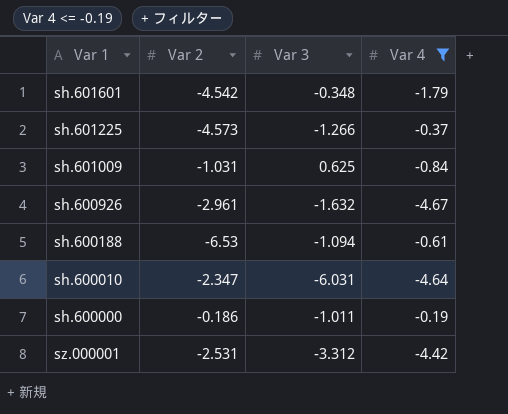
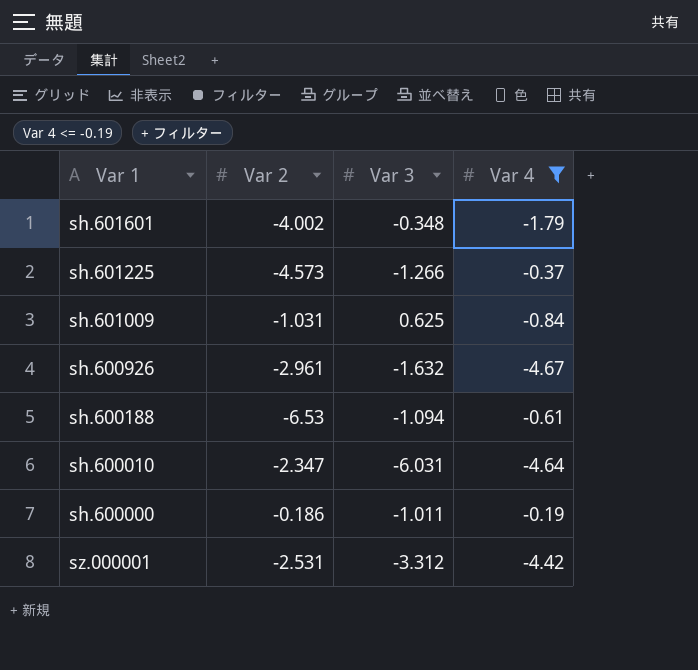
sh.601601 | Var 2: -4.542 -> -4.002

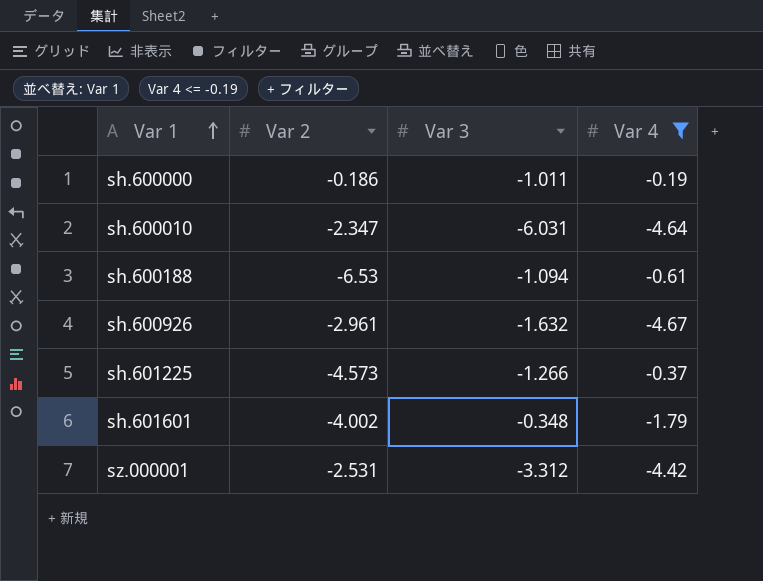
row order: none -> Var 1 ascending
row sh.601009: -1.031 | 0.625 | -0.84 -> none

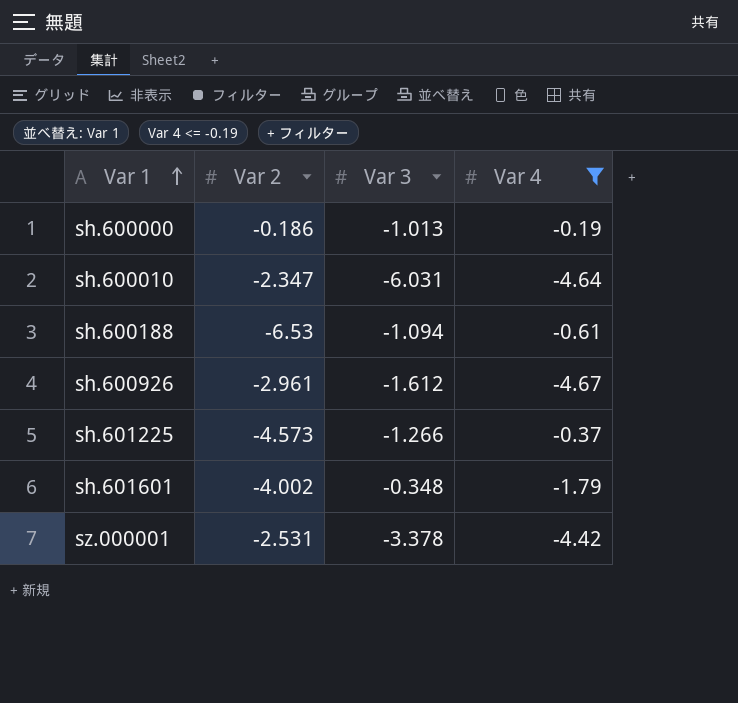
sh.600000 | Var 3: -1.011 -> -1.013
sh.600926 | Var 3: -1.632 -> -1.612
sz.000001 | Var 3: -3.312 -> -3.378

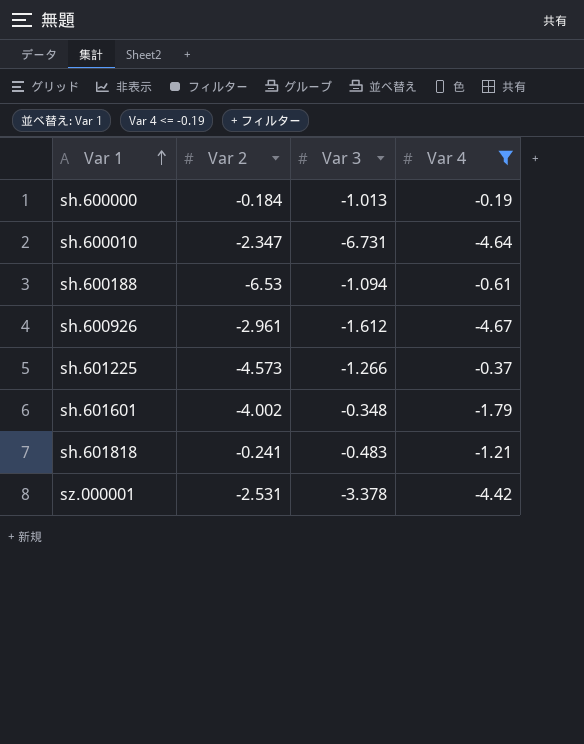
sh.600000 | Var 2: -0.186 -> -0.184
sh.600010 | Var 3: -6.031 -> -6.731
row sh.601818: none -> -0.241 | -0.483 | -1.21

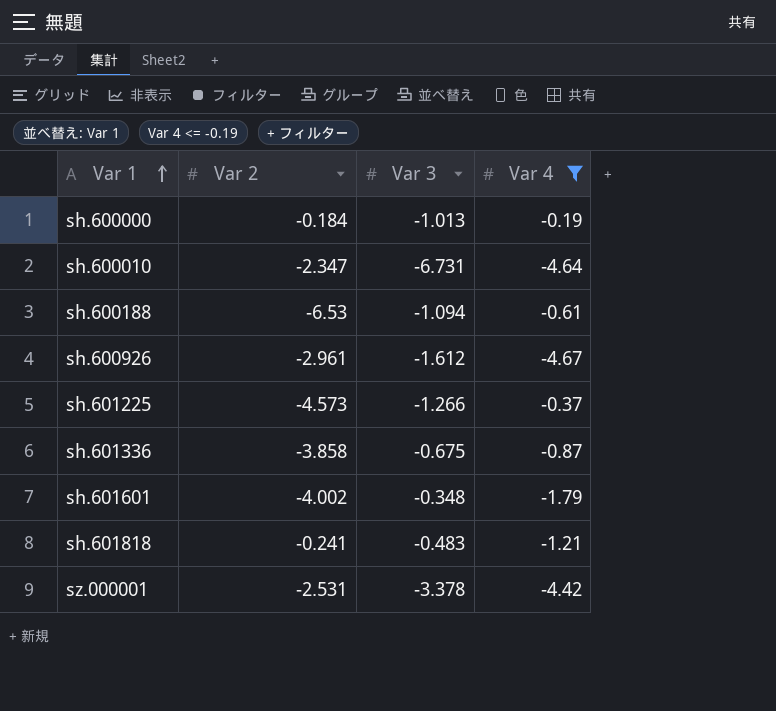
row sh.601336: none -> -3.858 | -0.675 | -0.87

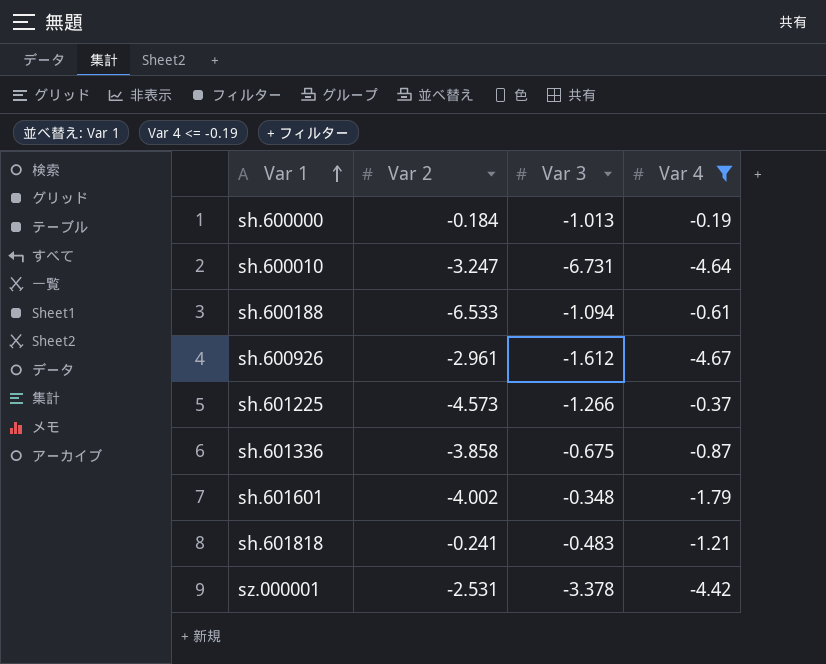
sh.600010 | Var 2: -2.347 -> -3.247
sh.600188 | Var 2: -6.53 -> -6.533

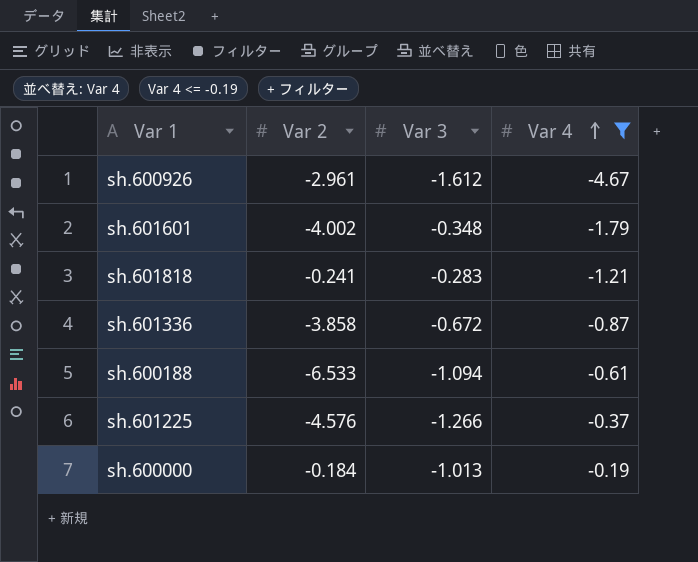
row order: Var 1 ascending -> Var 4 ascending
row sh.600010: -3.247 | -6.731 | -4.64 -> none
row sz.000001: -2.531 | -3.378 | -4.42 -> none
sh.601818 | Var 3: -0.483 -> -0.283
sh.601336 | Var 3: -0.675 -> -0.672
sh.601225 | Var 2: -4.573 -> -4.576

